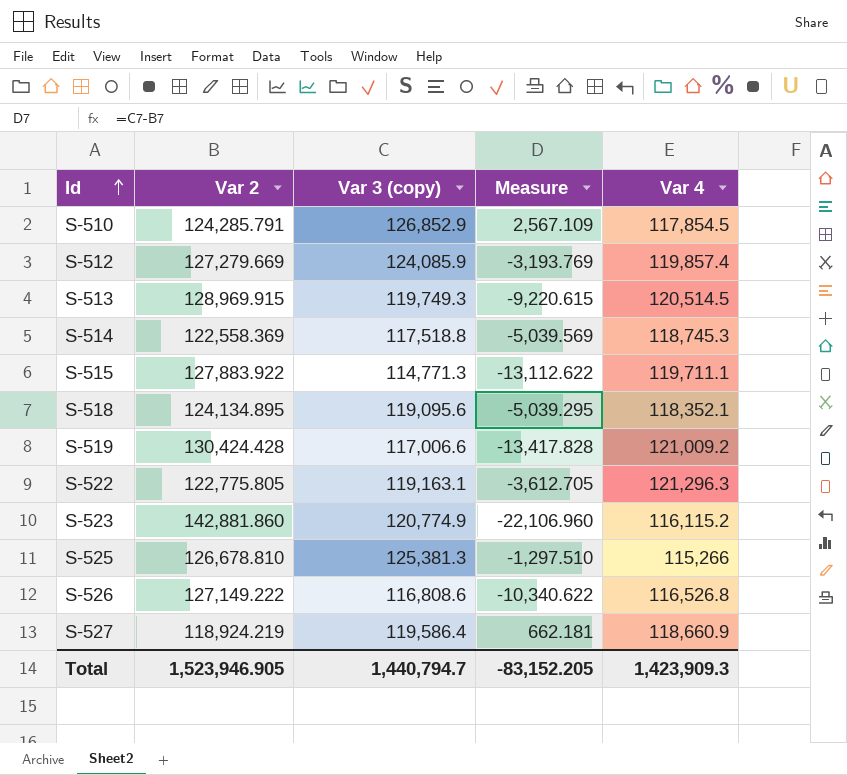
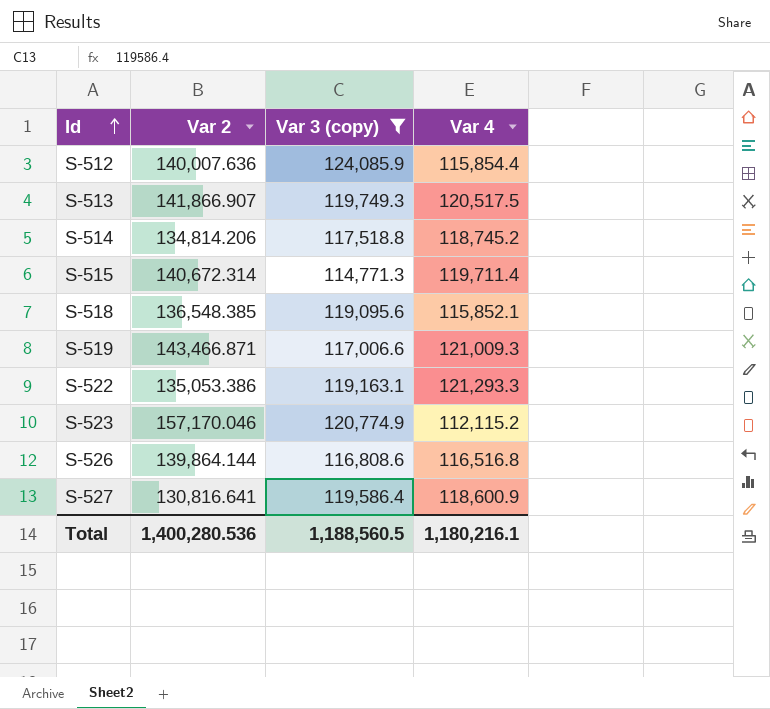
filter: none -> Var 3 (copy) <= 124,085.9
column Measure | formula: [Var 3 (copy)] - [Var 2] -> none
S-512 | Var 2: 127,279.669 -> 140,007.636
S-512 | Var 4: 119,857.4 -> 115,854.4
S-513 | Var 2: 128,969.915 -> 141,866.907
S-513 | Var 4: 120,514.5 -> 120,517.5
S-514 | Var 2: 122,558.369 -> 134,814.206
S-514 | Var 4: 118,745.3 -> 118,745.2
S-515 | Var 2: 127,883.922 -> 140,672.314
S-515 | Var 4: 119,711.1 -> 119,711.4
S-518 | Var 2: 124,134.895 -> 136,548.385
S-518 | Var 4: 118,352.1 -> 115,852.1
S-519 | Var 2: 130,424.428 -> 143,466.871
S-519 | Var 4: 121,009.2 -> 121,009.3
S-522 | Var 2: 122,775.805 -> 135,053.386
S-522 | Var 4: 121,296.3 -> 121,293.3
S-523 | Var 2: 142,881.860 -> 157,170.046
S-523 | Var 4: 116,115.2 -> 112,115.2
S-526 | Var 2: 127,149.222 -> 139,864.144
S-526 | Var 4: 116,526.8 -> 116,516.8
S-527 | Var 2: 118,924.219 -> 130,816.641
S-527 | Var 4: 118,660.9 -> 118,600.9
Total | Var 2: 1,523,946.905 -> 1,400,280.536
Total | Var 3 (copy): 1,440,794.7 -> 1,188,560.5
Total | Var 4: 1,423,909.3 -> 1,180,216.1

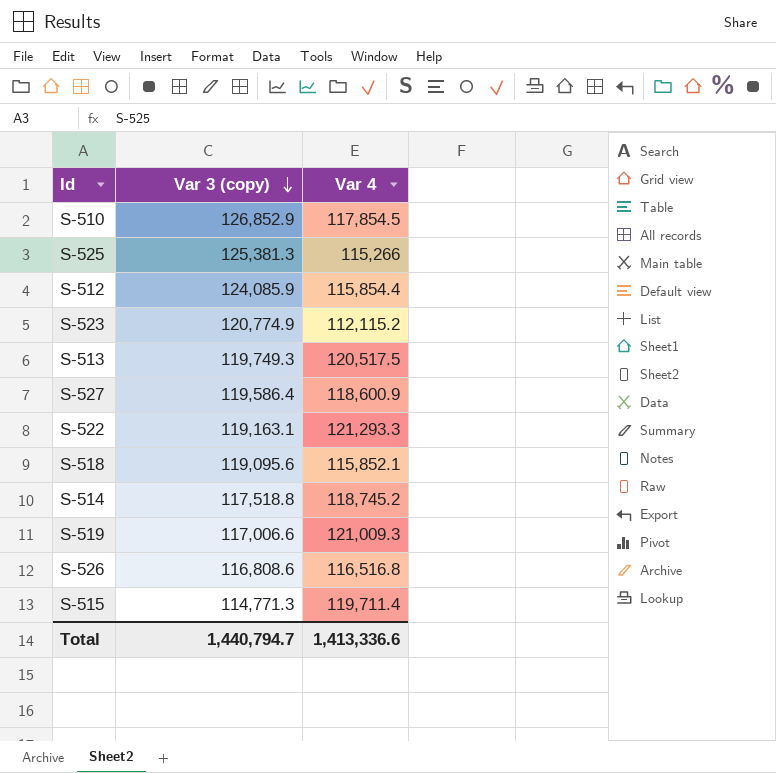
filter: Var 3 (copy) <= 124,085.9 -> none
row order: Id ascending -> Var 3 (copy) descending
column Var 2 | position: 2 -> none
Total | Var 3 (copy): 1,188,560.5 -> 1,440,794.7
Total | Var 4: 1,180,216.1 -> 1,413,336.6

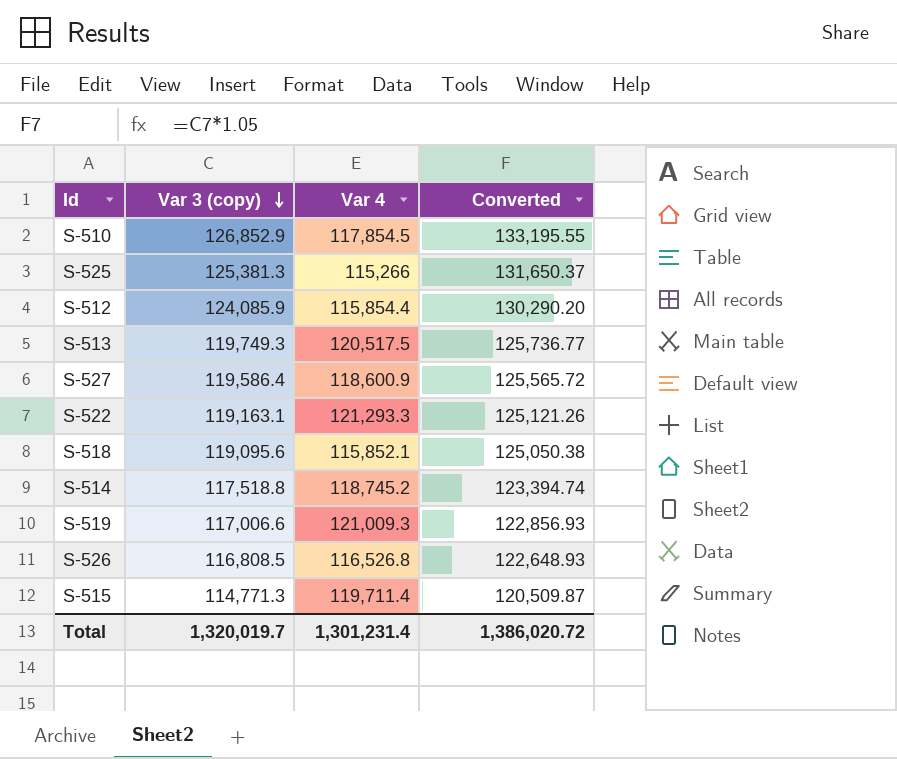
column Converted | formula: none -> [Var 3 (copy)] * 1.05
row S-523: 120,774.9 | 112,115.2 -> none
S-526 | Var 3 (copy): 116,808.6 -> 116,808.5
S-526 | Var 4: 116,516.8 -> 116,526.8
Total | Var 3 (copy): 1,440,794.7 -> 1,320,019.7
Total | Var 4: 1,413,336.6 -> 1,301,231.4

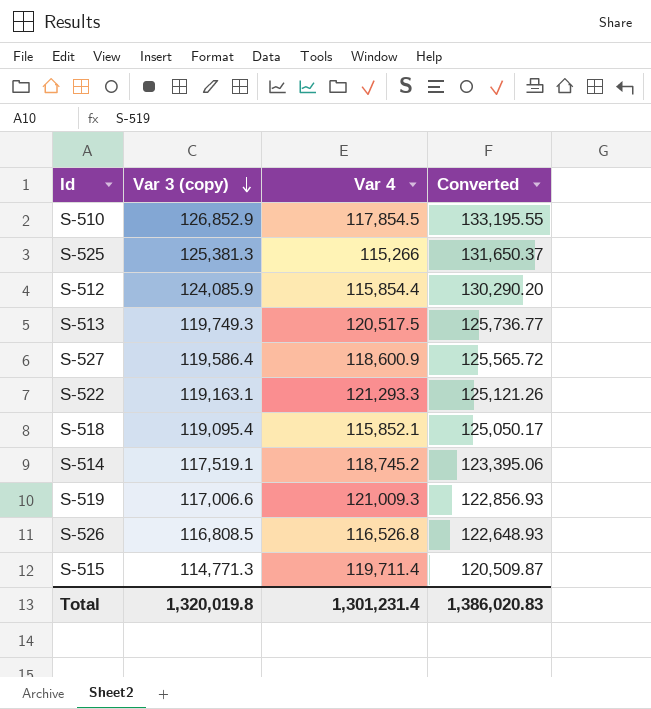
S-518 | Var 3 (copy): 119,095.6 -> 119,095.4
S-518 | Converted: 125,050.38 -> 125,050.17
S-514 | Var 3 (copy): 117,518.8 -> 117,519.1
S-514 | Converted: 123,394.74 -> 123,395.06
Total | Var 3 (copy): 1,320,019.7 -> 1,320,019.8
Total | Converted: 1,386,020.72 -> 1,386,020.83

